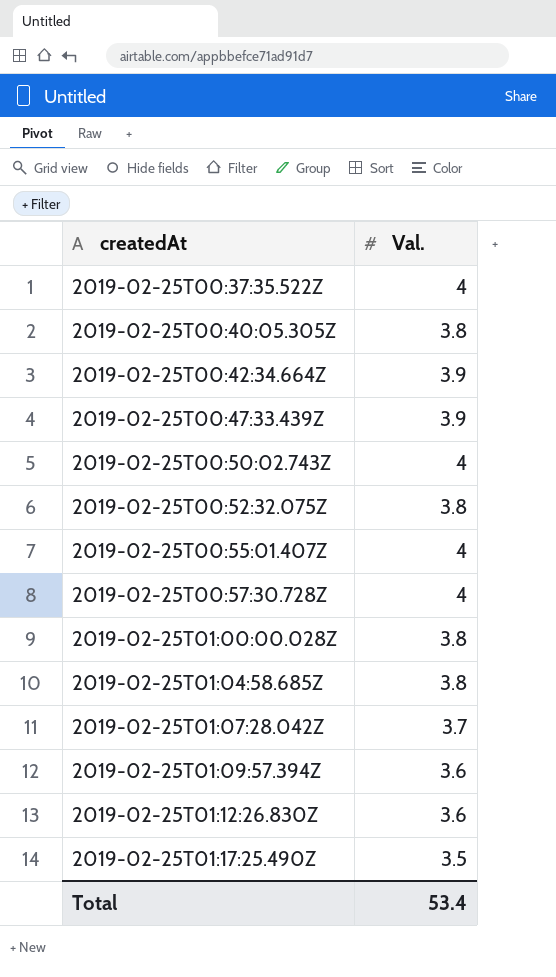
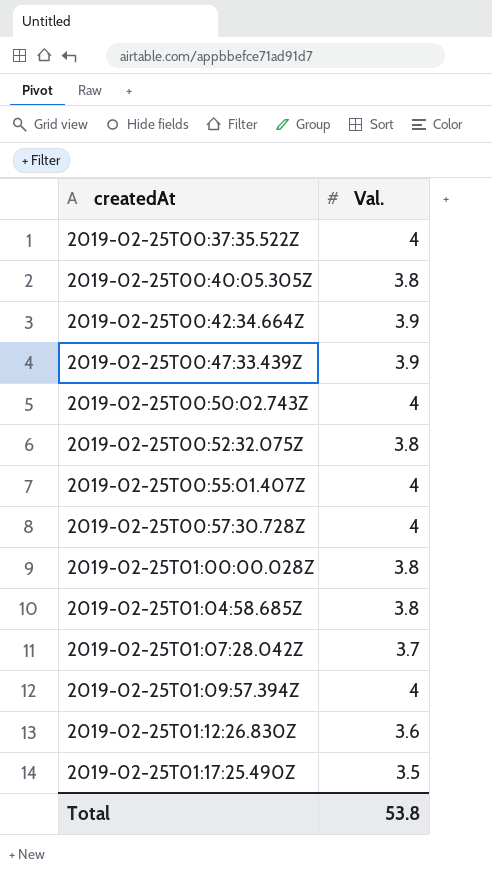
2019-02-25T01:09:57.394Z | Val.: 3.6 -> 4
Total | Val.: 53.4 -> 53.8

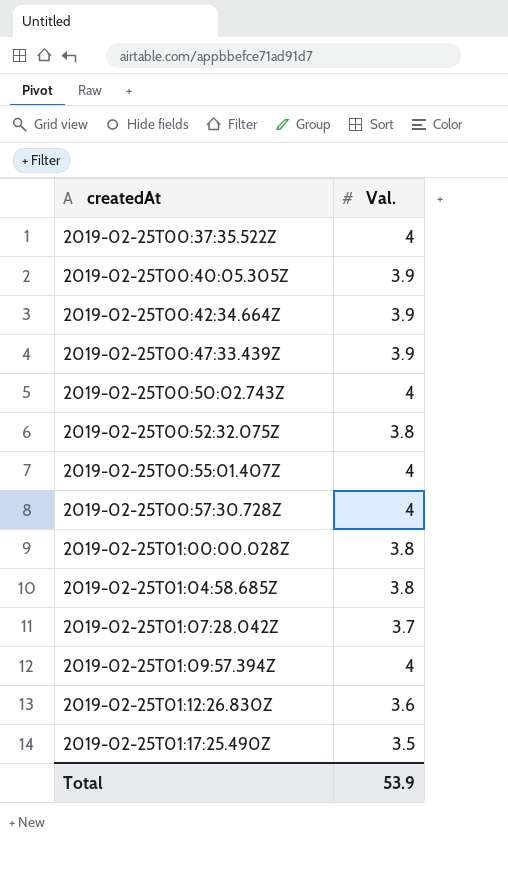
2019-02-25T00:40:05.305Z | Val.: 3.8 -> 3.9
Total | Val.: 53.8 -> 53.9

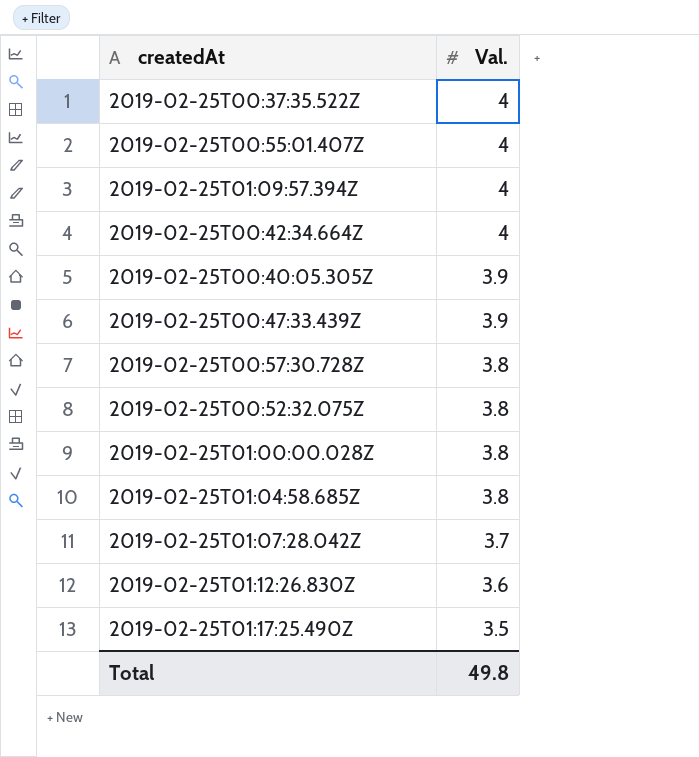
row order: createdAt ascending -> Val. descending
row 2019-02-25T00:50:02.743Z: 4 -> none
2019-02-25T00:42:34.664Z | Val.: 3.9 -> 4
2019-02-25T00:57:30.728Z | Val.: 4 -> 3.8
Total | Val.: 53.9 -> 49.8

